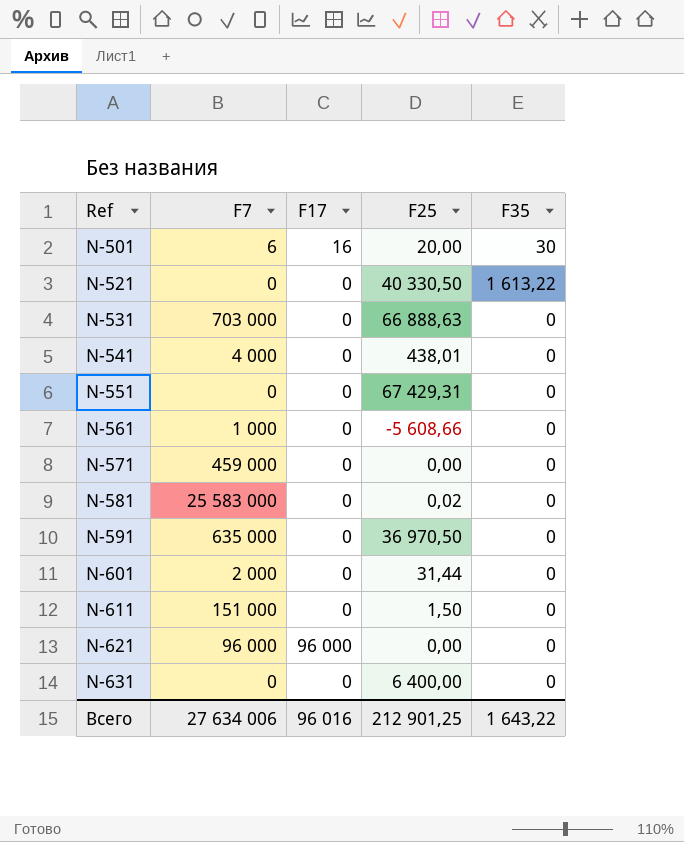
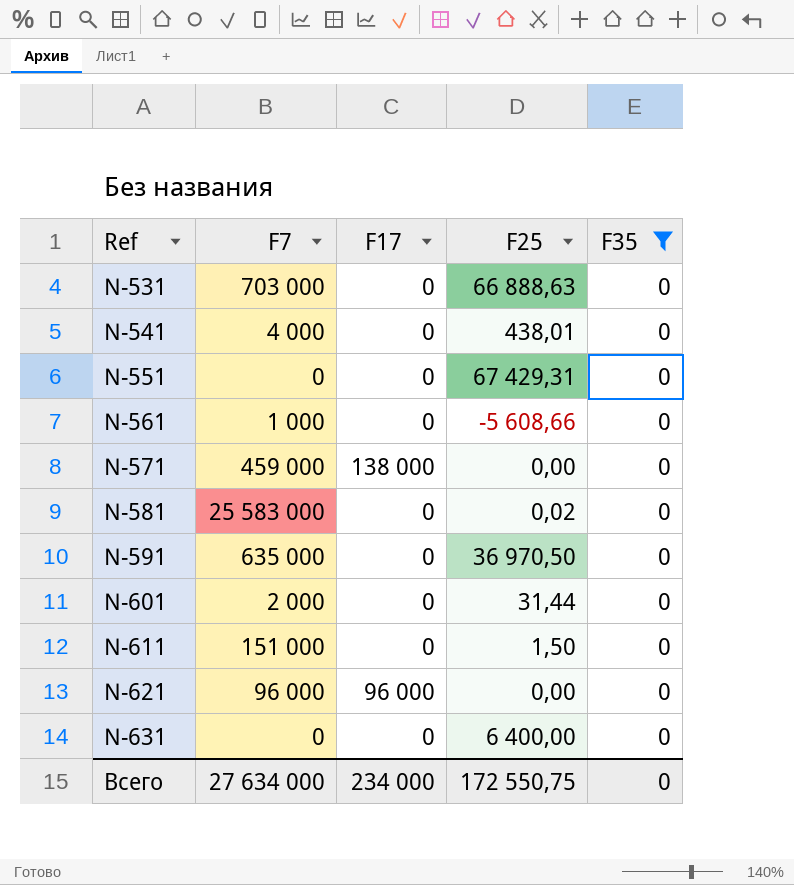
filter: none -> F35 = 0
N-571 | F17: 0 -> 138 000
Всего | F7: 27 634 006 -> 27 634 000
Всего | F17: 96 016 -> 234 000
Всего | F25: 212 901,25 -> 172 550,75
Всего | F35: 1 643,22 -> 0

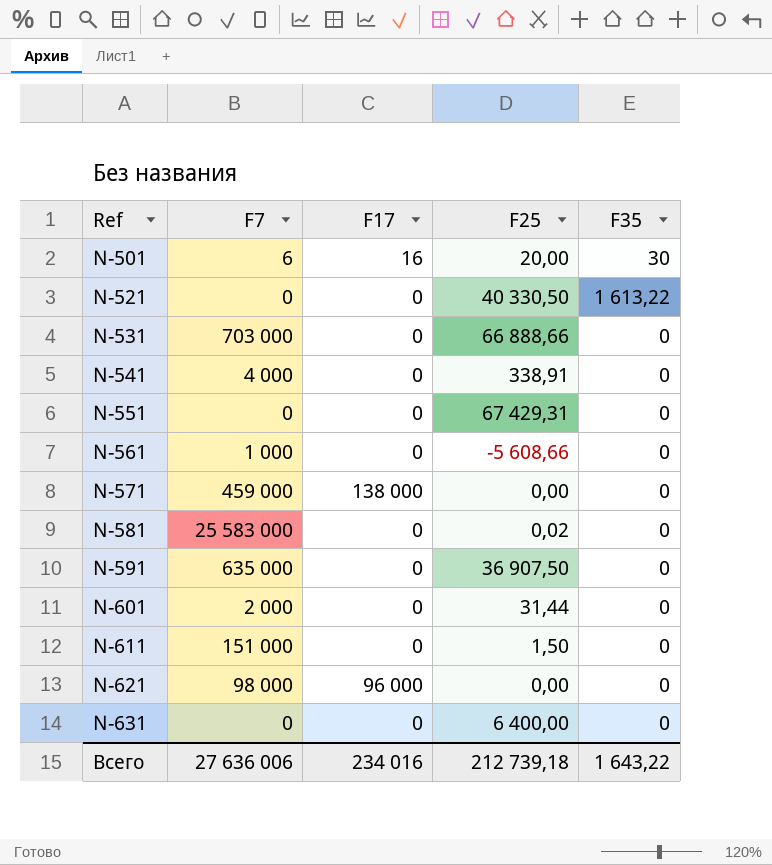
filter: F35 = 0 -> none
N-531 | F25: 66 888,63 -> 66 888,66
N-541 | F25: 438,01 -> 338,91
N-591 | F25: 36 970,50 -> 36 907,50
N-621 | F7: 96 000 -> 98 000
Всего | F7: 27 634 000 -> 27 636 006
Всего | F17: 234 000 -> 234 016
Всего | F25: 172 550,75 -> 212 739,18
Всего | F35: 0 -> 1 643,22

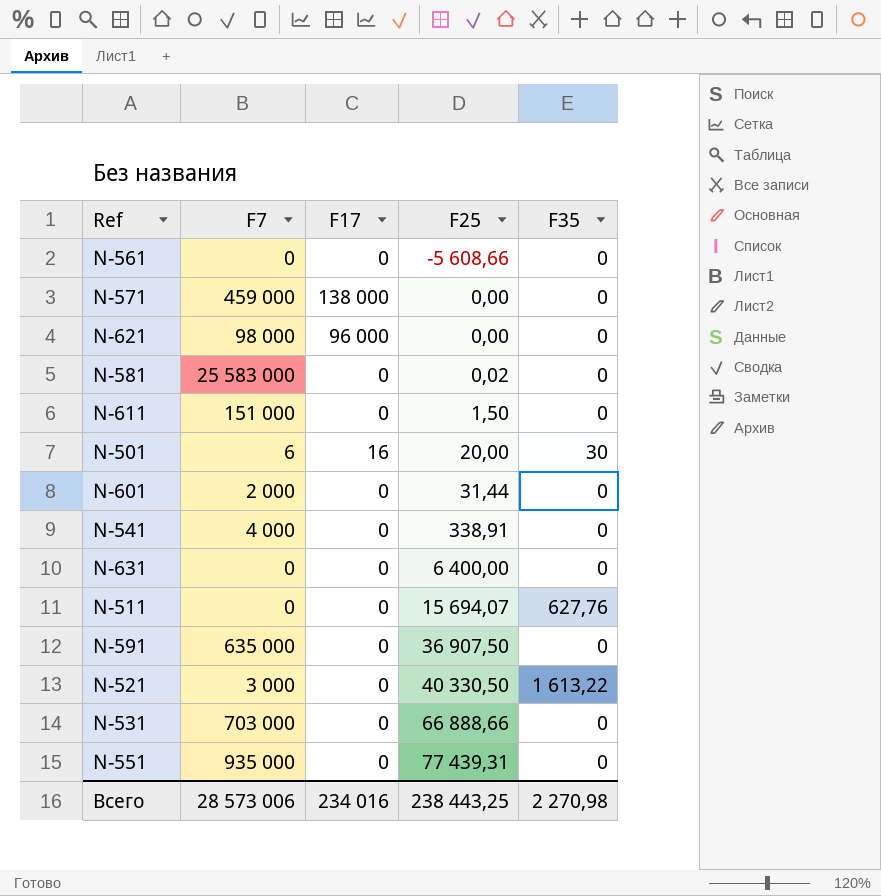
row order: Ref ascending -> F25 ascending
N-561 | F7: 1 000 -> 0
row N-511: none -> 0 | 0 | 15 694,07 | 627,76
N-521 | F7: 0 -> 3 000
N-551 | F7: 0 -> 935 000
N-551 | F25: 67 429,31 -> 77 439,31
Всего | F7: 27 636 006 -> 28 573 006
Всего | F25: 212 739,18 -> 238 443,25
Всего | F35: 1 643,22 -> 2 270,98

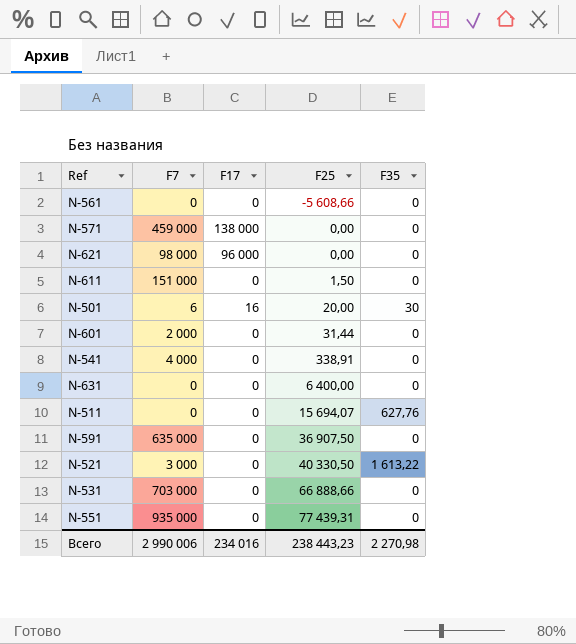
row N-581: 25 583 000 | 0 | 0,02 | 0 -> none
Всего | F7: 28 573 006 -> 2 990 006
Всего | F25: 238 443,25 -> 238 443,23

